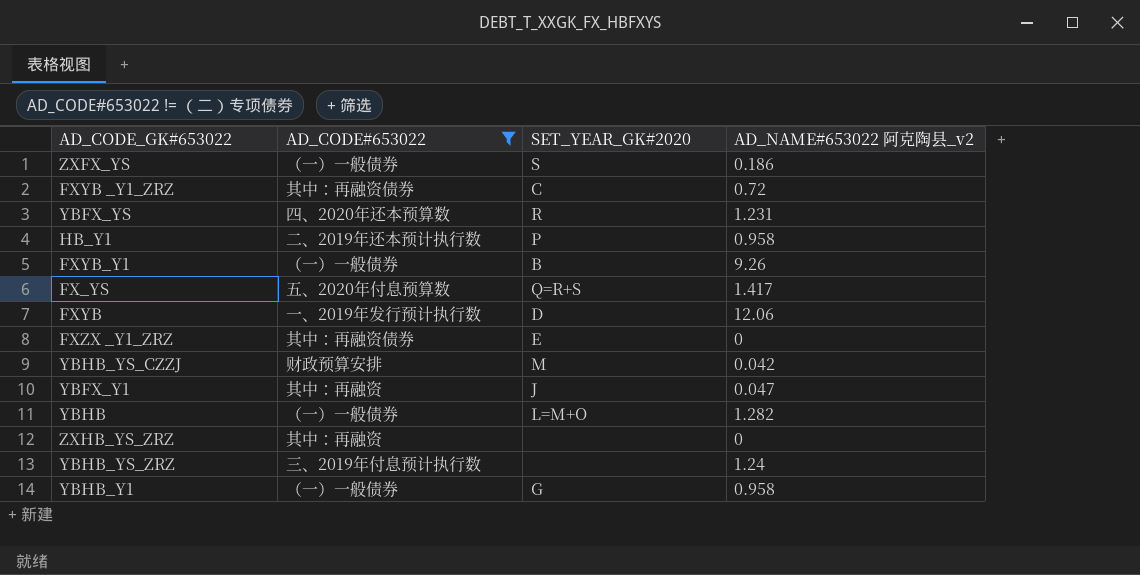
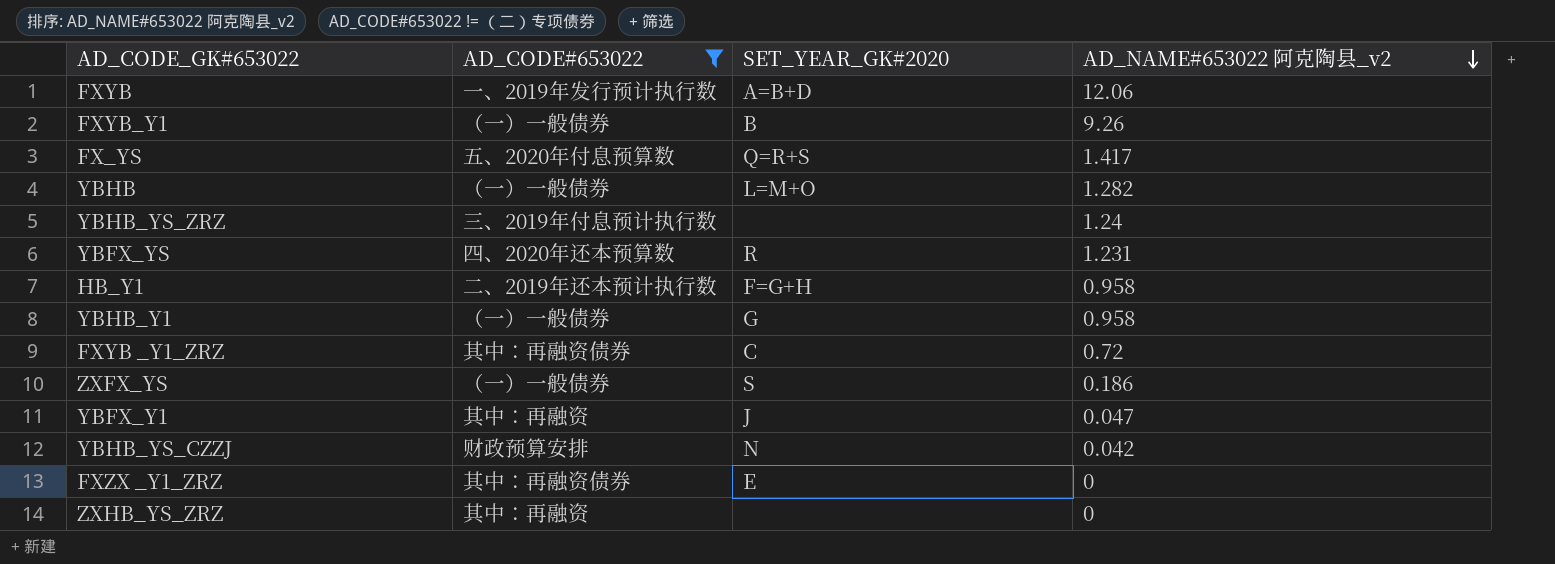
row order: none -> AD_NAME#653022 阿克陶县_v2 descending
FXYB | SET_YEAR_GK#2020: D -> A=B+D
HB_Y1 | SET_YEAR_GK#2020: P -> F=G+H
YBHB_YS_CZZJ | SET_YEAR_GK#2020: M -> N

